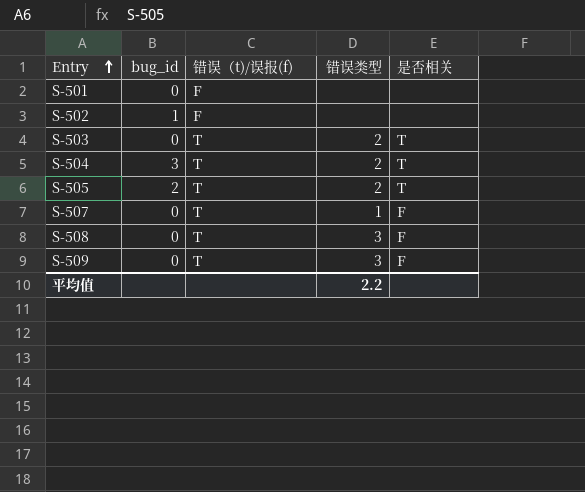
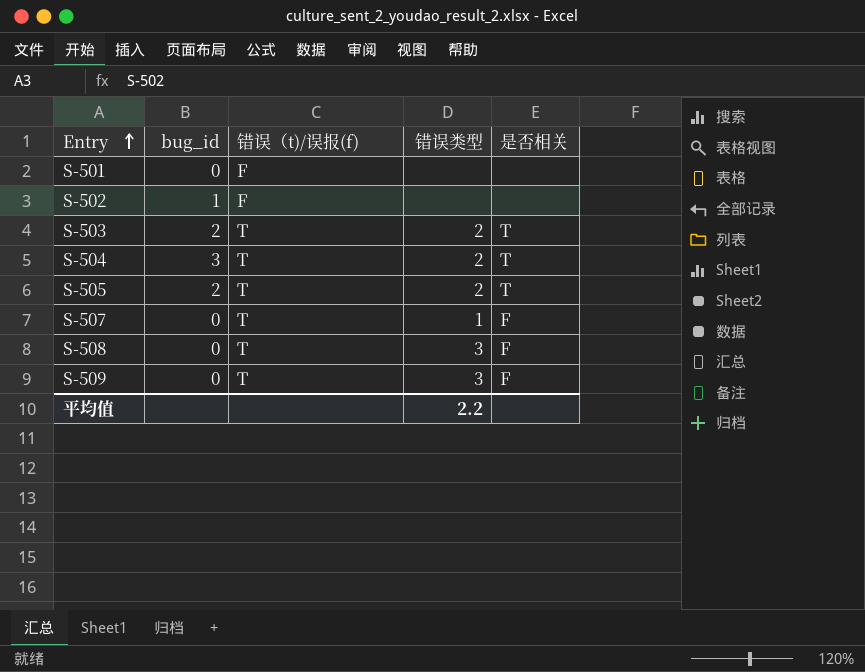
S-503 | bug_id: 0 -> 2

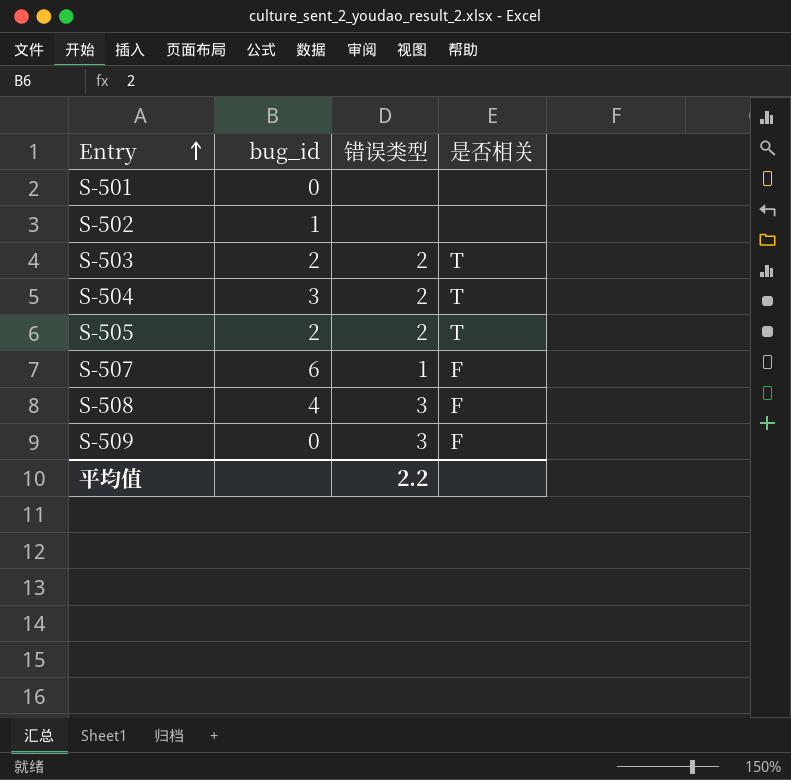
column 错误（t)/误报(f) | position: 3 -> none
S-507 | bug_id: 0 -> 6
S-508 | bug_id: 0 -> 4

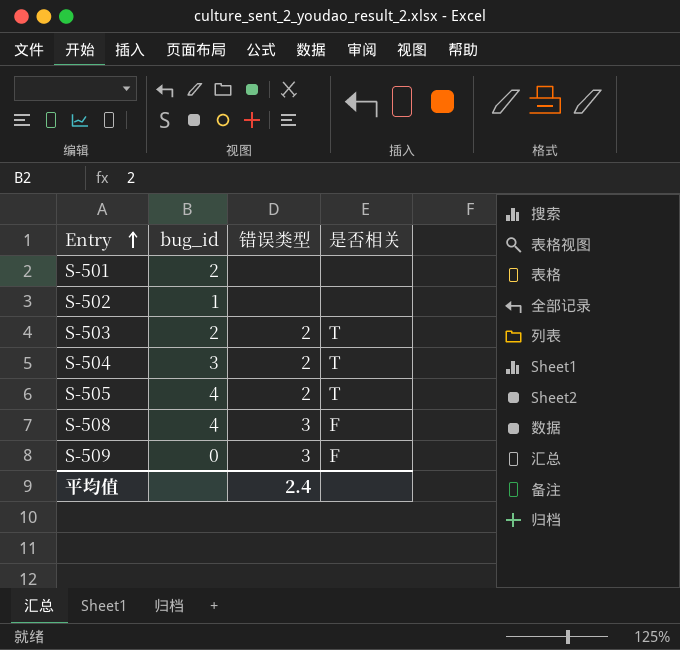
row S-507: 6 | 1 | F -> none
S-501 | bug_id: 0 -> 2
S-505 | bug_id: 2 -> 4
平均值 | 错误类型: 2.2 -> 2.4

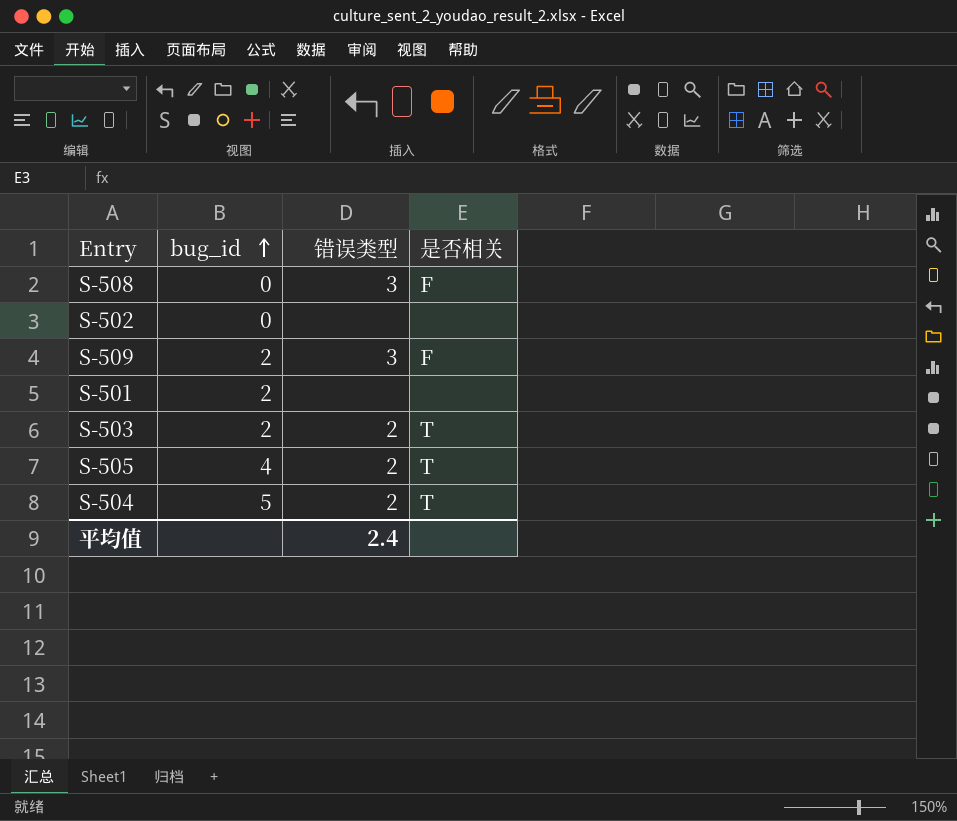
row order: Entry ascending -> bug_id ascending
S-508 | bug_id: 4 -> 0
S-502 | bug_id: 1 -> 0
S-509 | bug_id: 0 -> 2
S-504 | bug_id: 3 -> 5

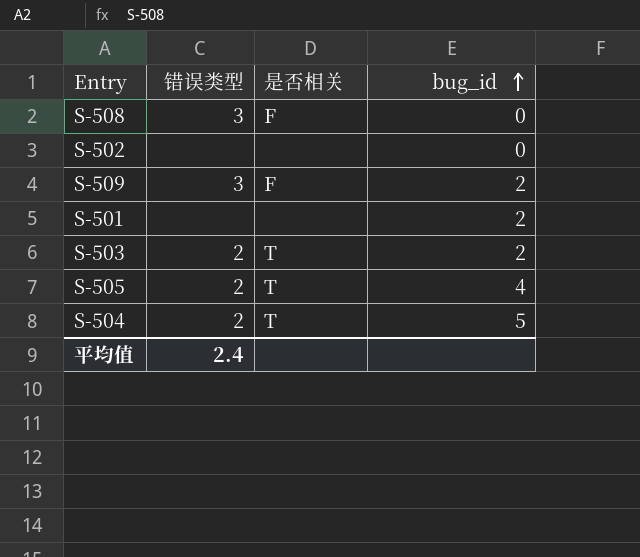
column bug_id | position: 2 -> 4

